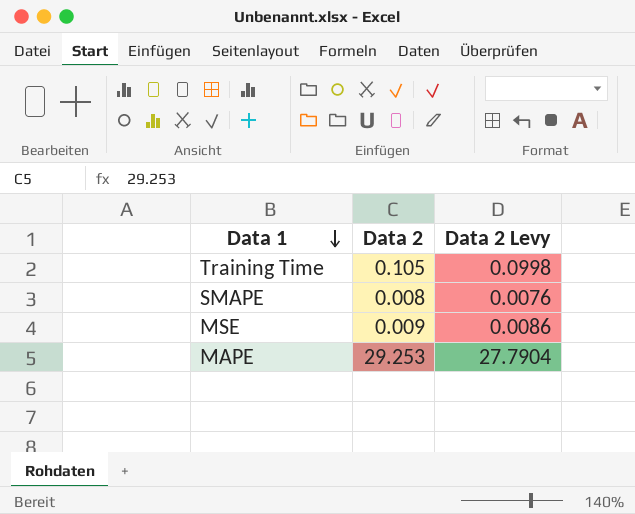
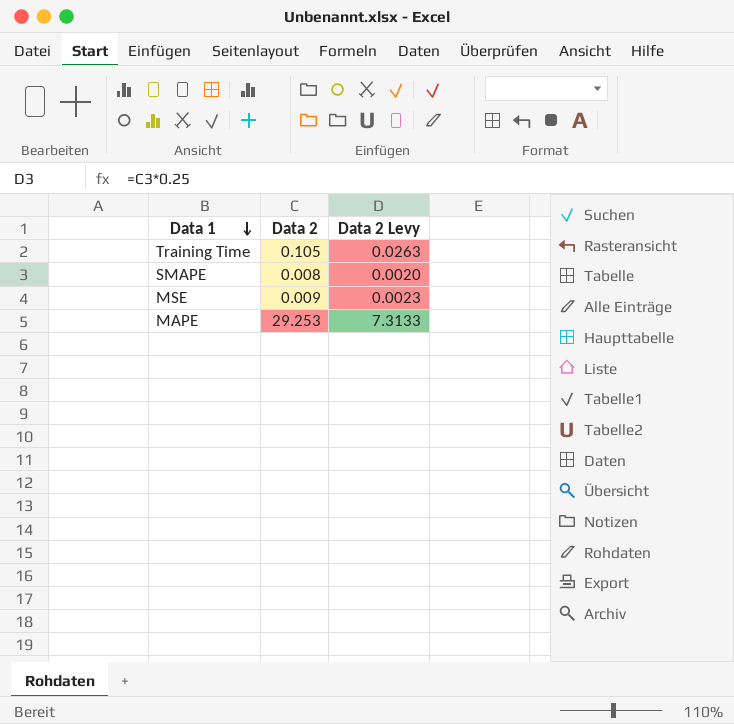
column Data 2 Levy | formula: [Data 2] * 0.95 -> [Data 2] * 0.25

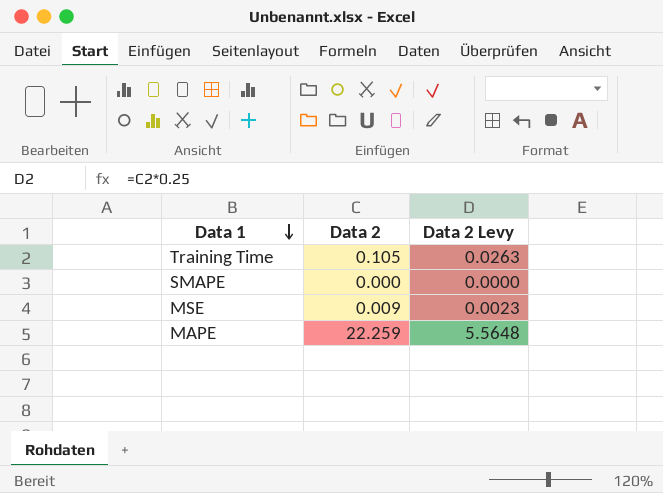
SMAPE | Data 2: 0.008 -> 0.000
SMAPE | Data 2 Levy: 0.0020 -> 0.0000
MAPE | Data 2: 29.253 -> 22.259
MAPE | Data 2 Levy: 7.3133 -> 5.5648

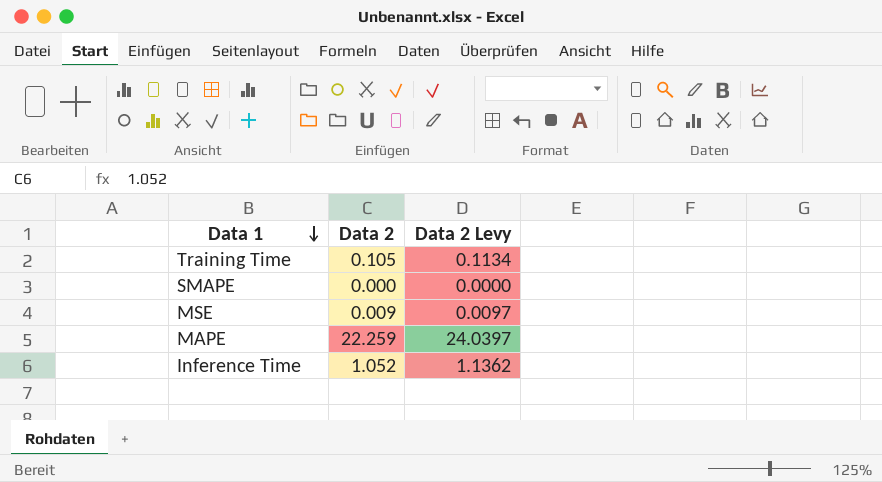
column Data 2 Levy | formula: [Data 2] * 0.25 -> [Data 2] * 1.08
row Inference Time: none -> 1.052 | 1.1362

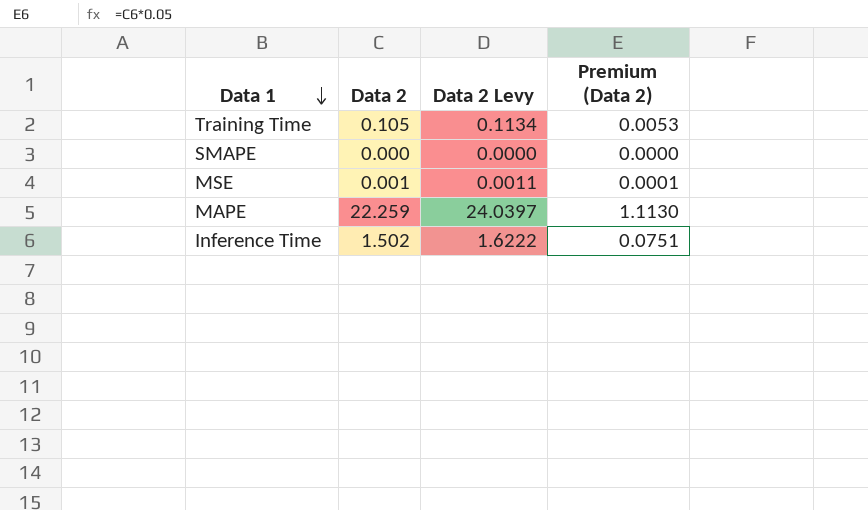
column Premium (Data 2) | formula: none -> [Data 2] * 0.05
MSE | Data 2: 0.009 -> 0.001
MSE | Data 2 Levy: 0.0097 -> 0.0011
Inference Time | Data 2: 1.052 -> 1.502
Inference Time | Data 2 Levy: 1.1362 -> 1.6222

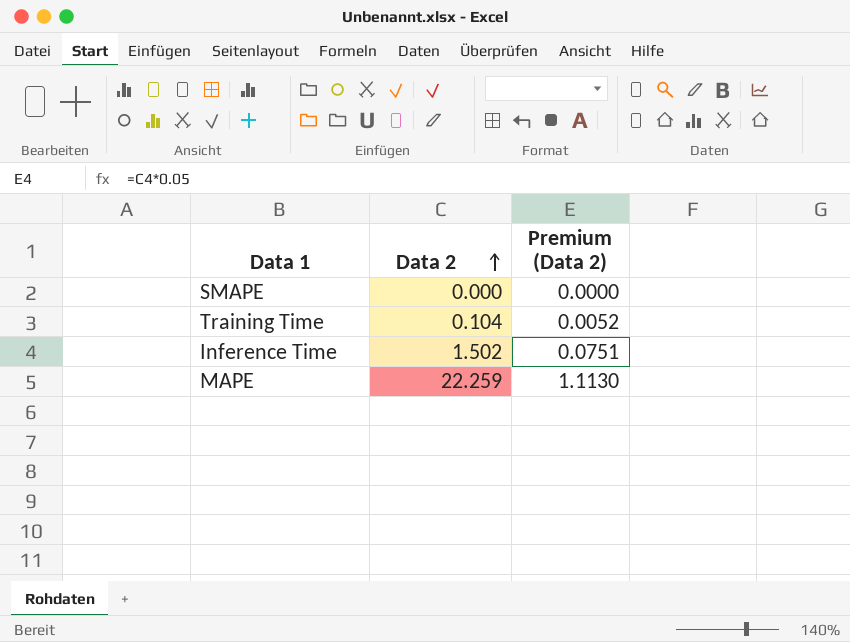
row order: Data 1 descending -> Data 2 ascending
column Data 2 Levy | formula: [Data 2] * 1.08 -> none
row MSE: 0.001 | 0.0011 | 0.0001 -> none
Training Time | Data 2: 0.105 -> 0.104
Training Time | Premium (Data 2): 0.0053 -> 0.0052

